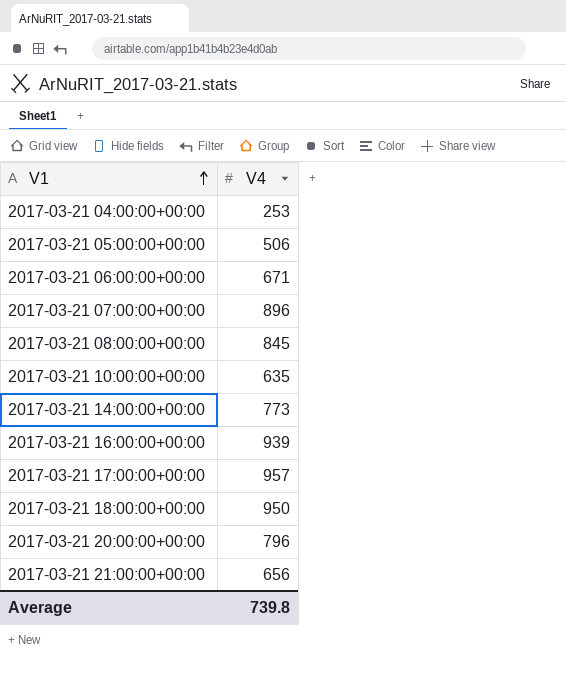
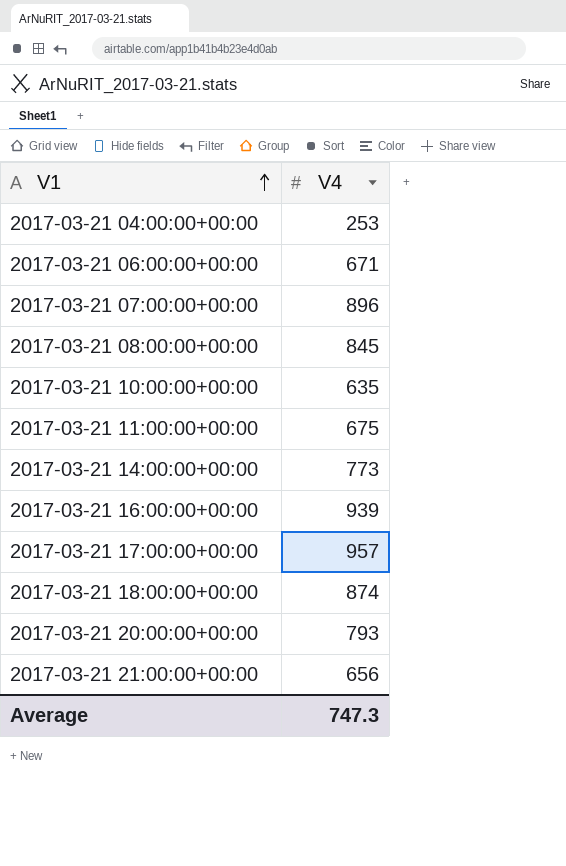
row 2017-03-21 05:00:00+00:00: 506 -> none
row 2017-03-21 11:00:00+00:00: none -> 675
2017-03-21 18:00:00+00:00 | V4: 950 -> 874
2017-03-21 20:00:00+00:00 | V4: 796 -> 793
Average | V4: 739.8 -> 747.3

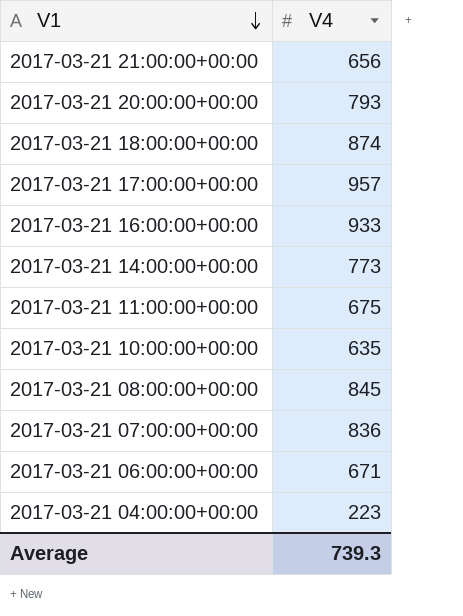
row order: V1 ascending -> V1 descending
2017-03-21 16:00:00+00:00 | V4: 939 -> 933
2017-03-21 07:00:00+00:00 | V4: 896 -> 836
2017-03-21 04:00:00+00:00 | V4: 253 -> 223
Average | V4: 747.3 -> 739.3

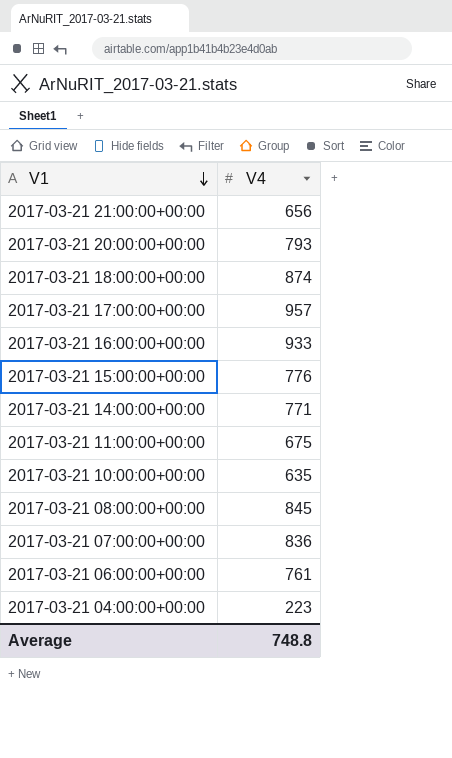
row 2017-03-21 15:00:00+00:00: none -> 776
2017-03-21 14:00:00+00:00 | V4: 773 -> 771
2017-03-21 06:00:00+00:00 | V4: 671 -> 761
Average | V4: 739.3 -> 748.8

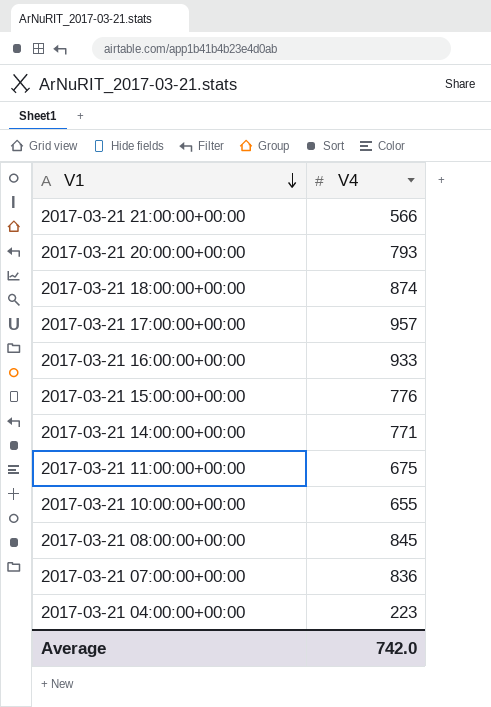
row 2017-03-21 06:00:00+00:00: 761 -> none
2017-03-21 21:00:00+00:00 | V4: 656 -> 566
2017-03-21 10:00:00+00:00 | V4: 635 -> 655
Average | V4: 748.8 -> 742.0

